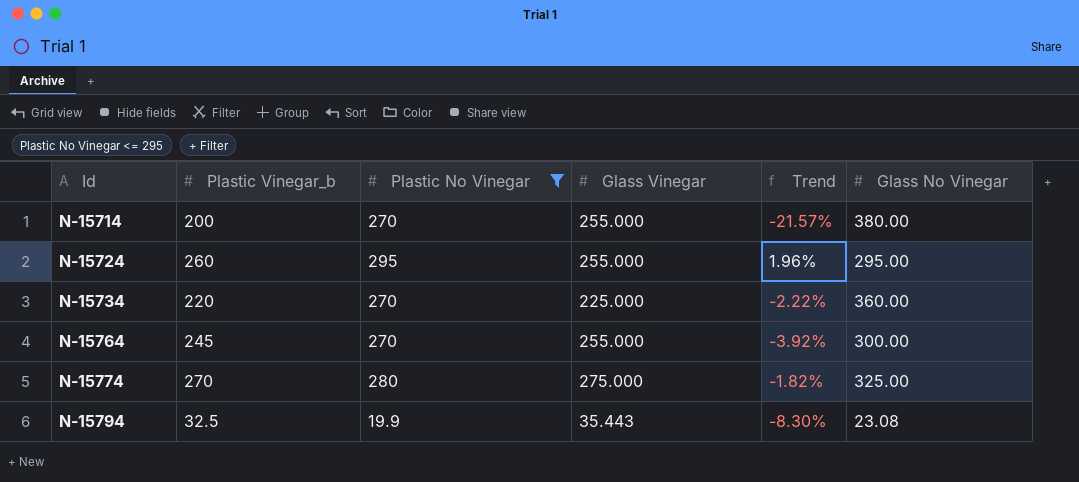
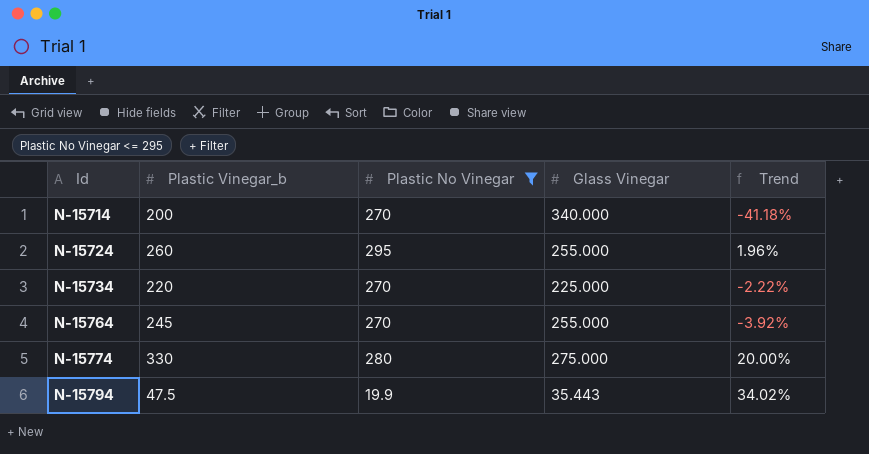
column Glass No Vinegar | position: 6 -> none
N-15714 | Glass Vinegar: 255.000 -> 340.000
N-15714 | Trend: -21.57% -> -41.18%
N-15774 | Plastic Vinegar_b: 270 -> 330
N-15774 | Trend: -1.82% -> 20.00%
N-15794 | Plastic Vinegar_b: 32.5 -> 47.5
N-15794 | Trend: -8.30% -> 34.02%

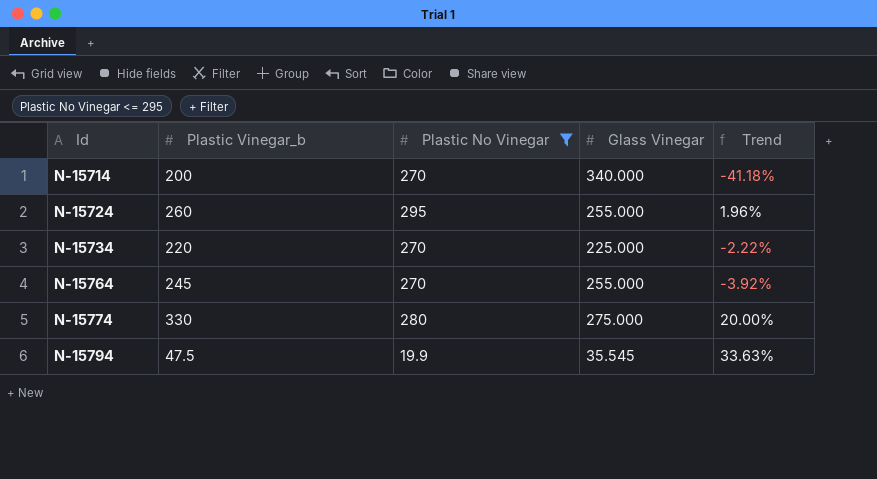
N-15794 | Glass Vinegar: 35.443 -> 35.545
N-15794 | Trend: 34.02% -> 33.63%

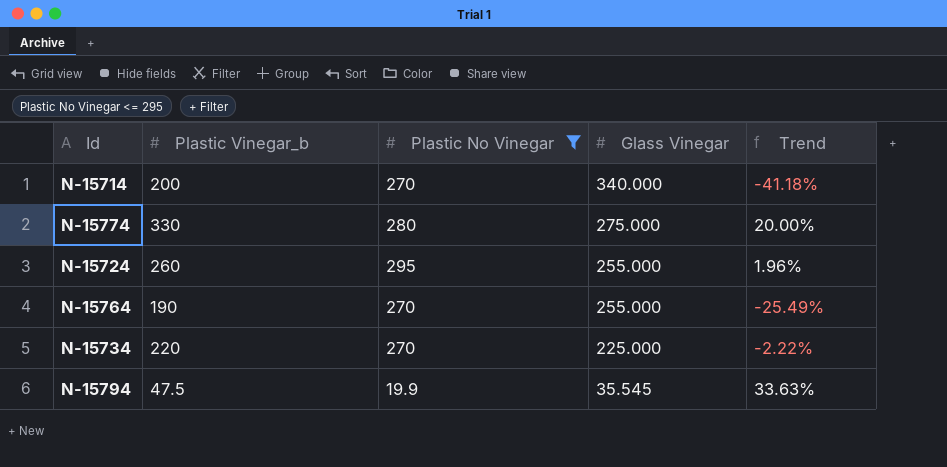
row order: Id ascending -> Glass Vinegar descending
N-15764 | Plastic Vinegar_b: 245 -> 190
N-15764 | Trend: -3.92% -> -25.49%

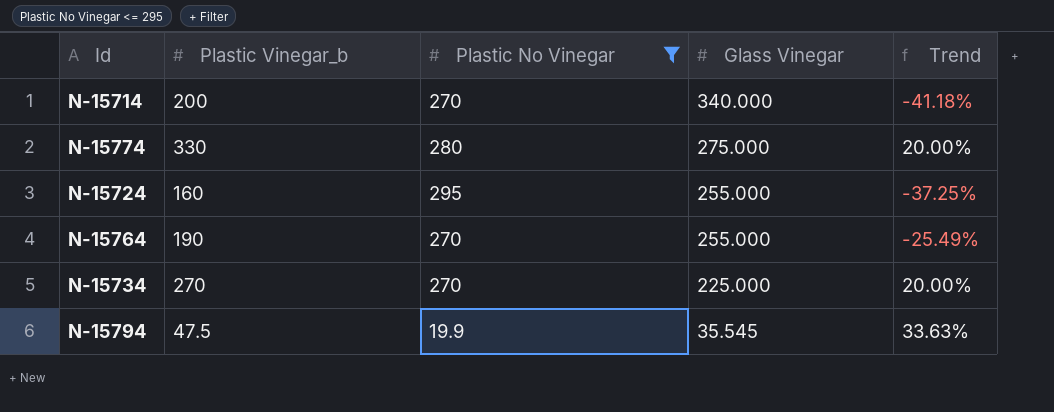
N-15724 | Plastic Vinegar_b: 260 -> 160
N-15724 | Trend: 1.96% -> -37.25%
N-15734 | Plastic Vinegar_b: 220 -> 270
N-15734 | Trend: -2.22% -> 20.00%

